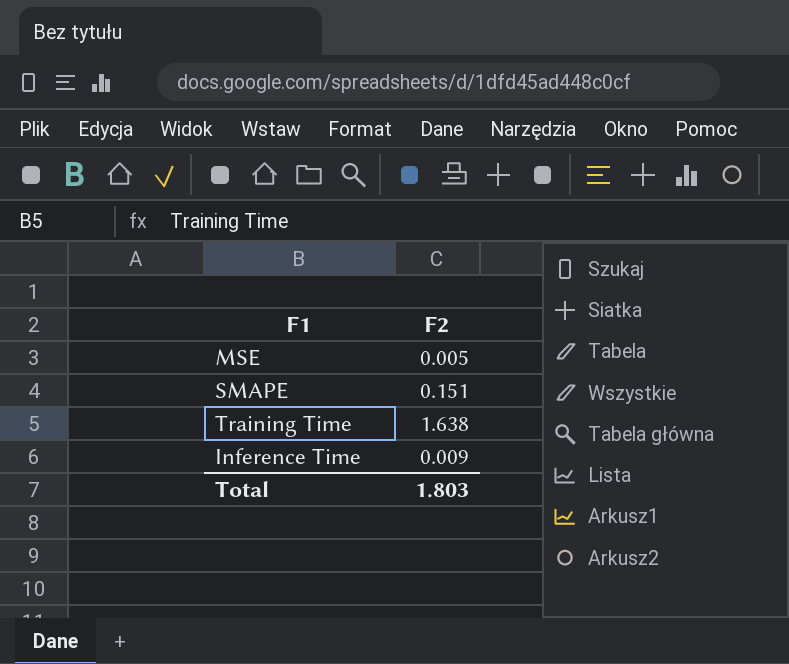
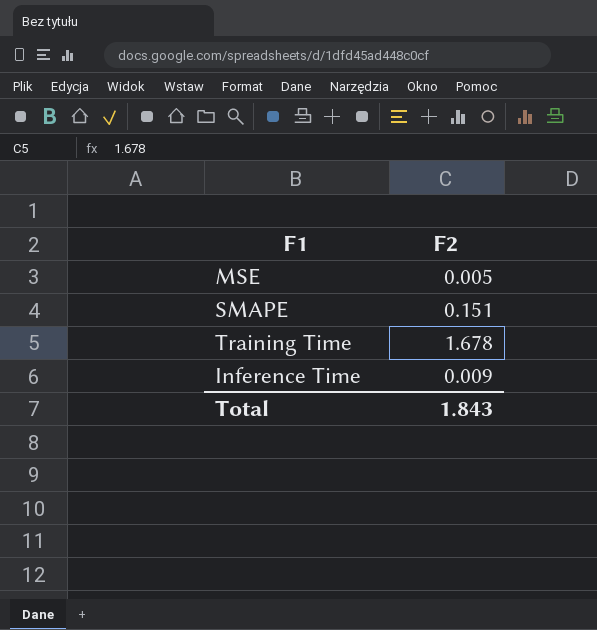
Training Time | F2: 1.638 -> 1.678
Total | F2: 1.803 -> 1.843

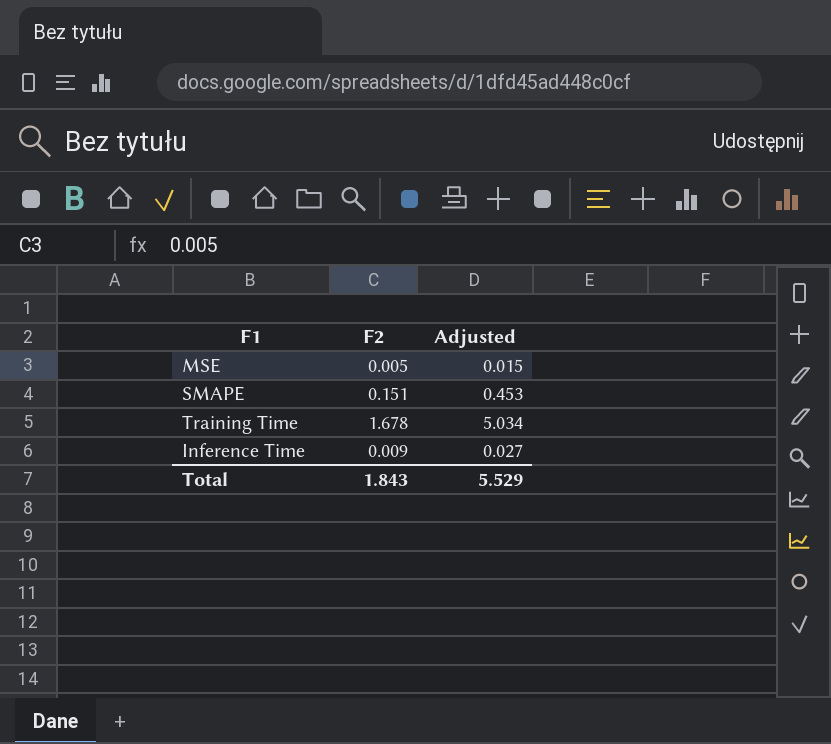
column Adjusted | formula: none -> [F2] * 3

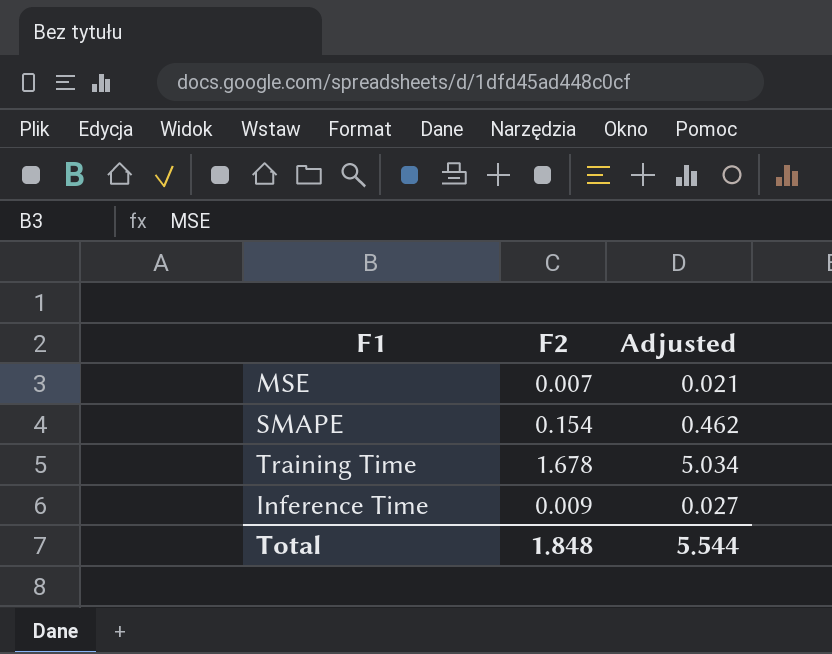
MSE | F2: 0.005 -> 0.007
MSE | Adjusted: 0.015 -> 0.021
SMAPE | F2: 0.151 -> 0.154
SMAPE | Adjusted: 0.453 -> 0.462
Total | F2: 1.843 -> 1.848
Total | Adjusted: 5.529 -> 5.544

